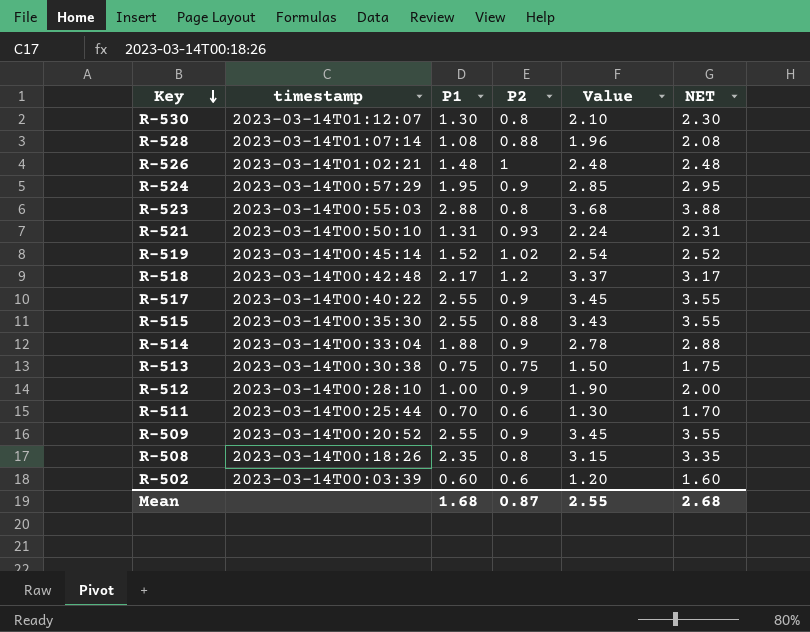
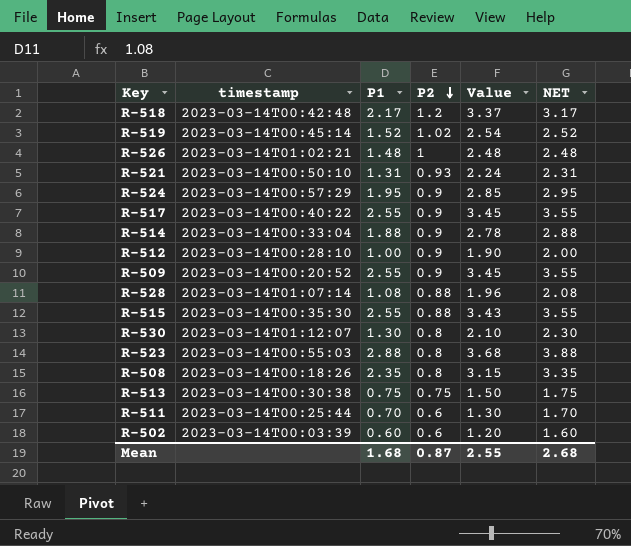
row order: Key descending -> P2 descending

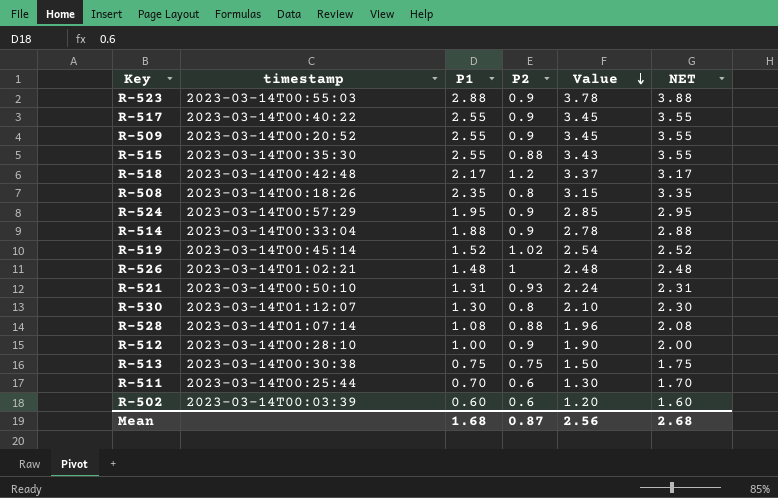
row order: P2 descending -> Value descending
R-523 | P2: 0.8 -> 0.9
R-523 | Value: 3.68 -> 3.78
Mean | Value: 2.55 -> 2.56

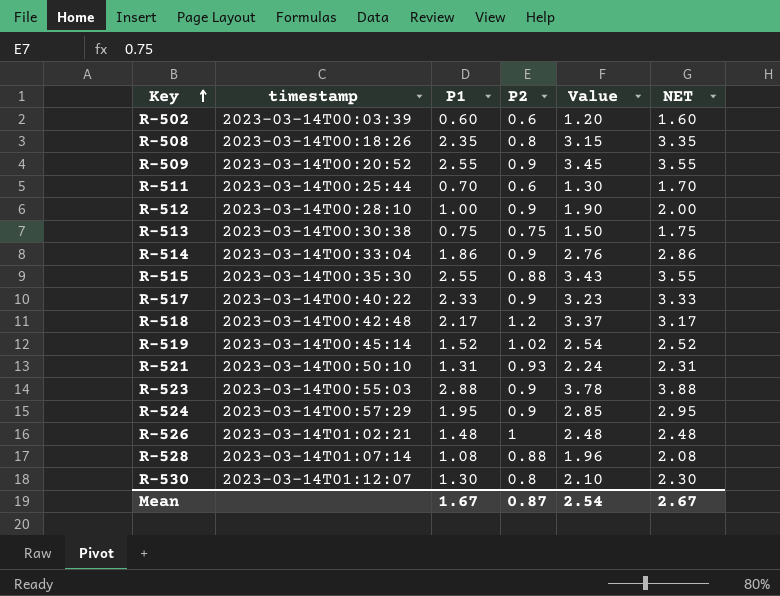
row order: Value descending -> Key ascending
R-514 | P1: 1.88 -> 1.86
R-514 | Value: 2.78 -> 2.76
R-514 | NET: 2.88 -> 2.86
R-517 | P1: 2.55 -> 2.33
R-517 | Value: 3.45 -> 3.23
R-517 | NET: 3.55 -> 3.33
Mean | P1: 1.68 -> 1.67
Mean | Value: 2.56 -> 2.54
Mean | NET: 2.68 -> 2.67

